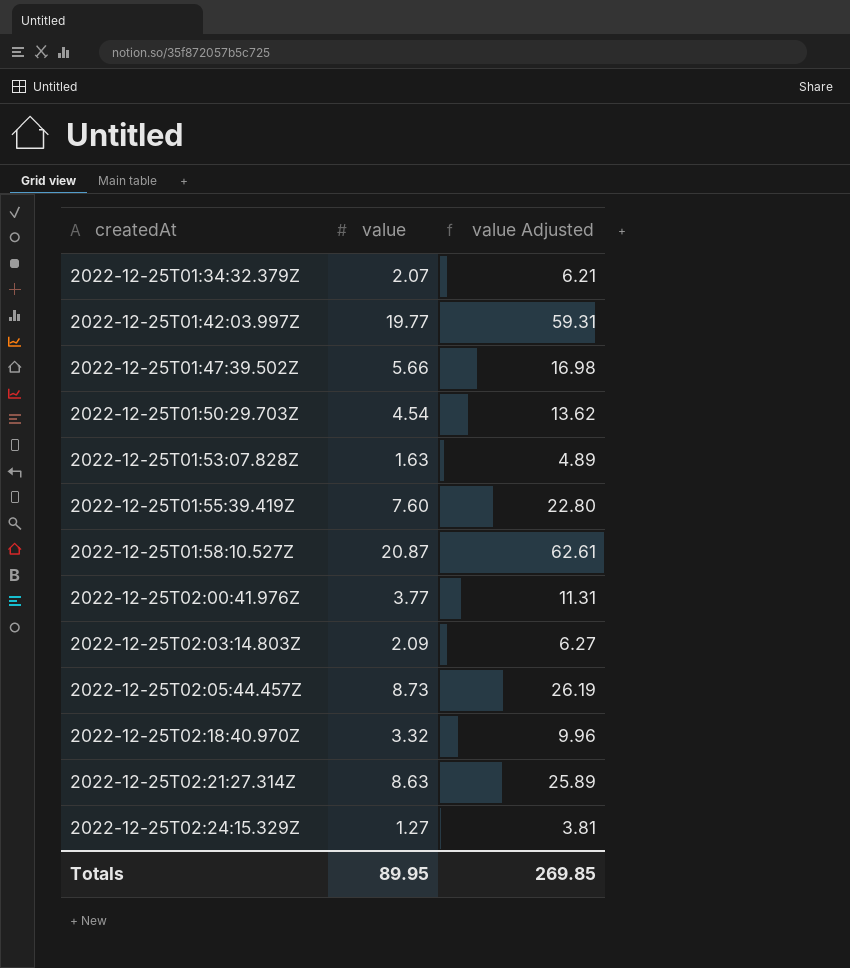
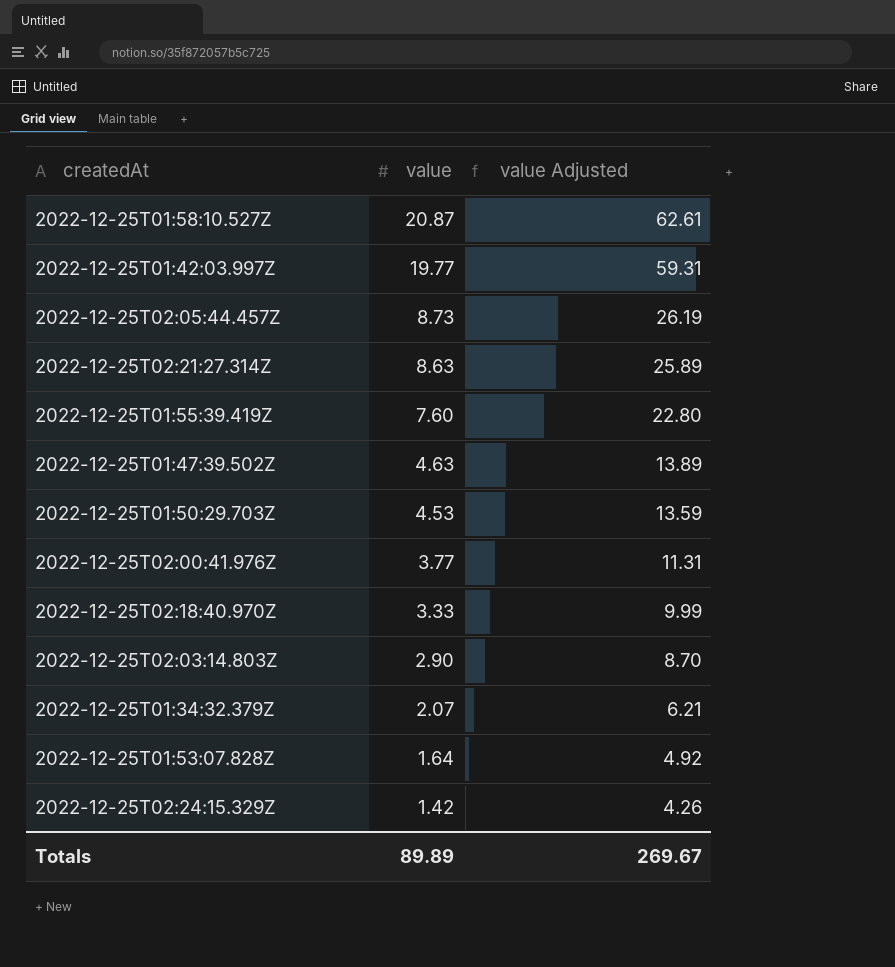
row order: createdAt ascending -> value descending
2022-12-25T01:47:39.502Z | value: 5.66 -> 4.63
2022-12-25T01:47:39.502Z | value Adjusted: 16.98 -> 13.89
2022-12-25T01:50:29.703Z | value: 4.54 -> 4.53
2022-12-25T01:50:29.703Z | value Adjusted: 13.62 -> 13.59
2022-12-25T02:18:40.970Z | value: 3.32 -> 3.33
2022-12-25T02:18:40.970Z | value Adjusted: 9.96 -> 9.99
2022-12-25T02:03:14.803Z | value: 2.09 -> 2.90
2022-12-25T02:03:14.803Z | value Adjusted: 6.27 -> 8.70
2022-12-25T01:53:07.828Z | value: 1.63 -> 1.64
2022-12-25T01:53:07.828Z | value Adjusted: 4.89 -> 4.92
2022-12-25T02:24:15.329Z | value: 1.27 -> 1.42
2022-12-25T02:24:15.329Z | value Adjusted: 3.81 -> 4.26
Totals | value: 89.95 -> 89.89
Totals | value Adjusted: 269.85 -> 269.67

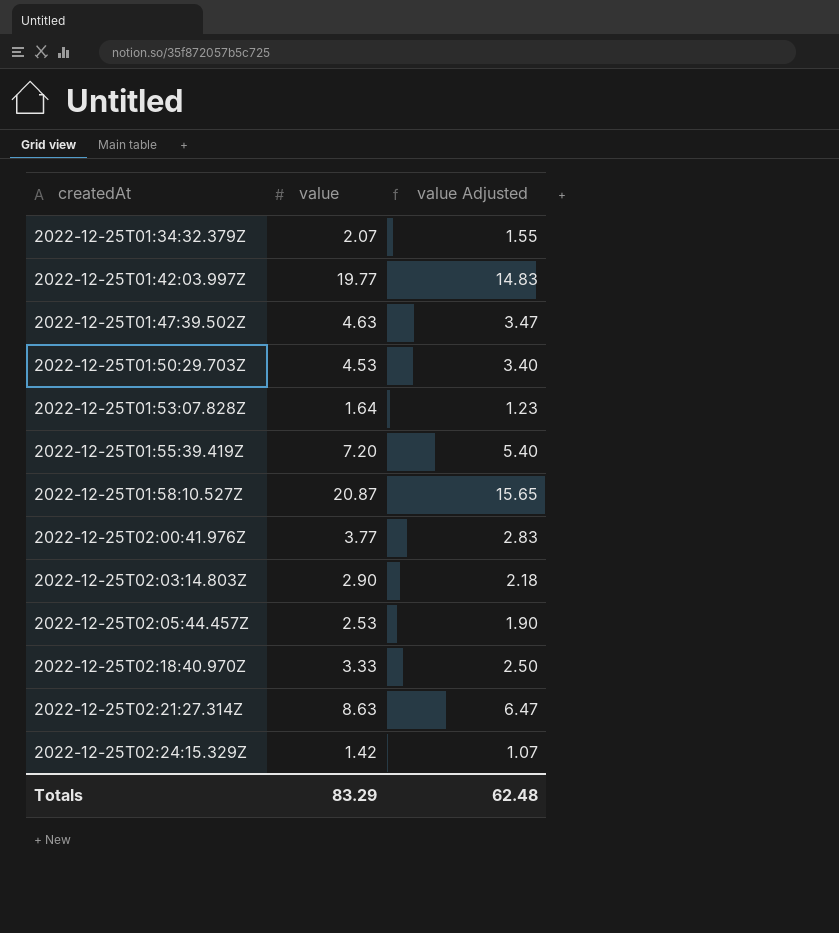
row order: value descending -> createdAt ascending
column value Adjusted | formula: [value] * 3 -> [value] * 0.75
2022-12-25T01:55:39.419Z | value: 7.60 -> 7.20
2022-12-25T02:05:44.457Z | value: 8.73 -> 2.53
Totals | value: 89.89 -> 83.29
Totals | value Adjusted: 269.67 -> 62.48

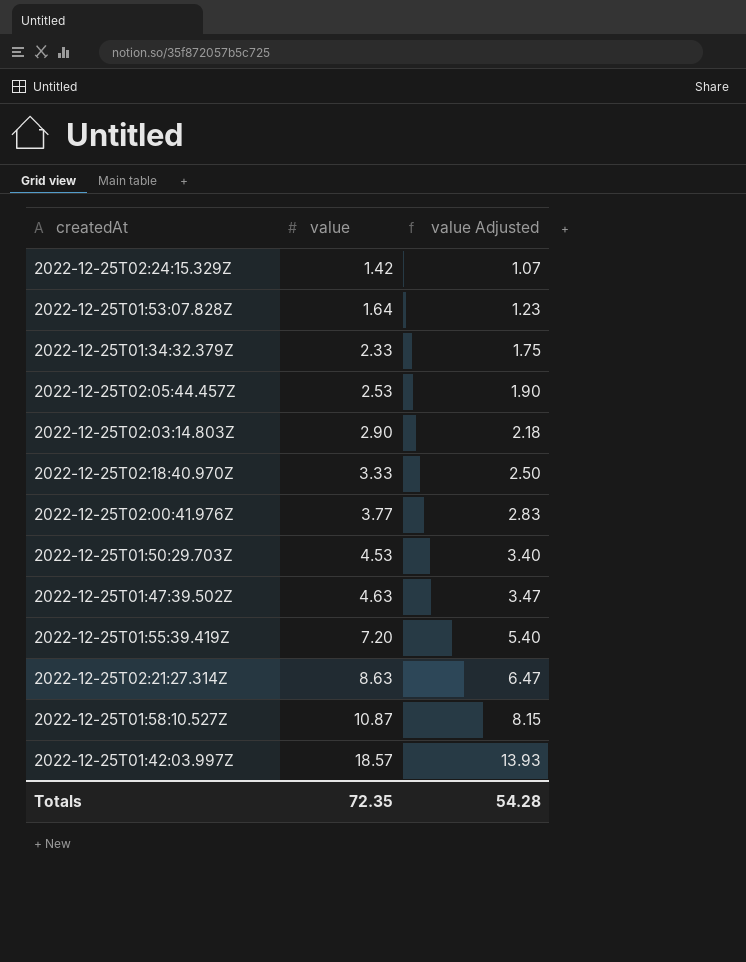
row order: createdAt ascending -> value ascending
2022-12-25T01:34:32.379Z | value: 2.07 -> 2.33
2022-12-25T01:34:32.379Z | value Adjusted: 1.55 -> 1.75
2022-12-25T01:58:10.527Z | value: 20.87 -> 10.87
2022-12-25T01:58:10.527Z | value Adjusted: 15.65 -> 8.15
2022-12-25T01:42:03.997Z | value: 19.77 -> 18.57
2022-12-25T01:42:03.997Z | value Adjusted: 14.83 -> 13.93
Totals | value: 83.29 -> 72.35
Totals | value Adjusted: 62.48 -> 54.28

